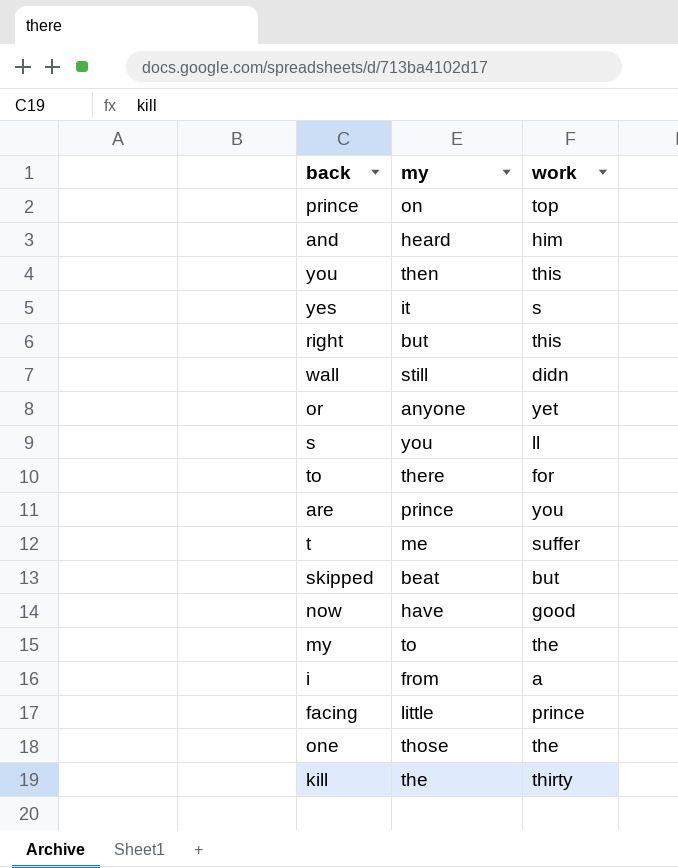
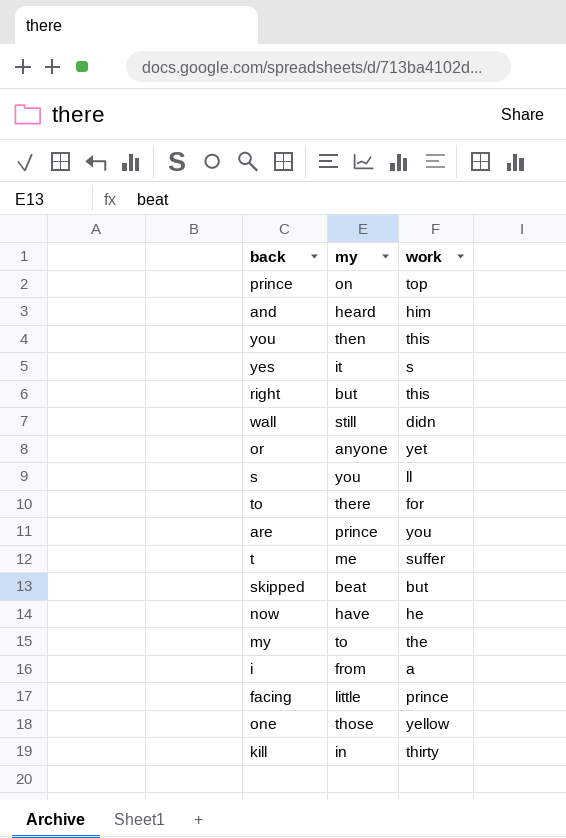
now | work: good -> he
one | work: the -> yellow
kill | my: the -> in

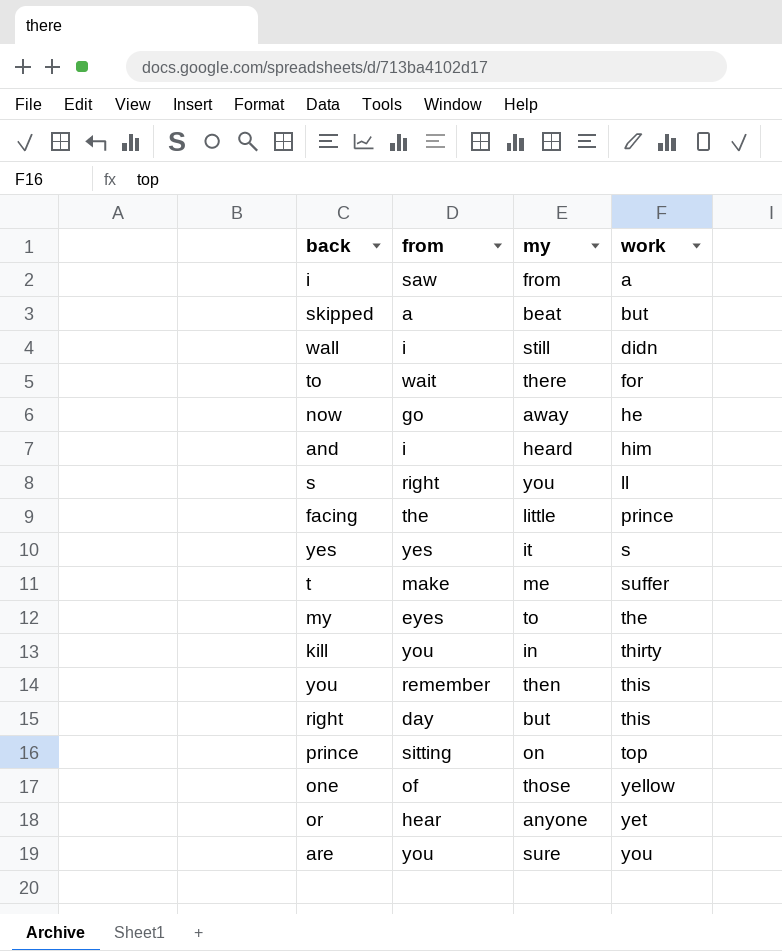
row order: none -> work ascending
column from | position: none -> 2
now | my: have -> away
are | my: prince -> sure

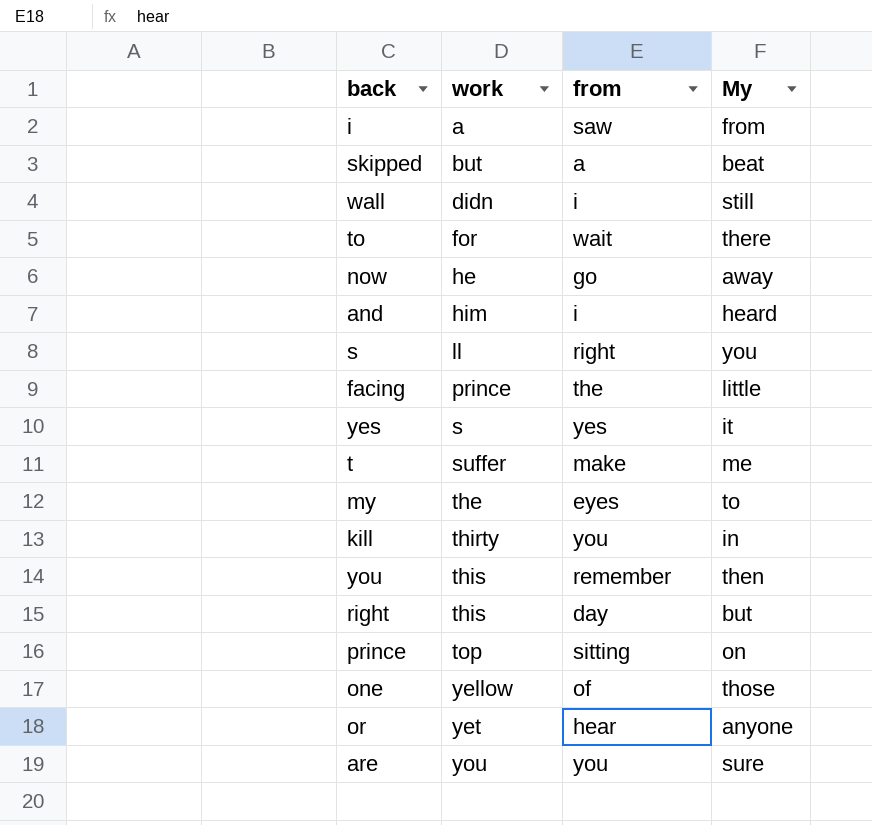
column work | position: 4 -> 2
column name: my -> My

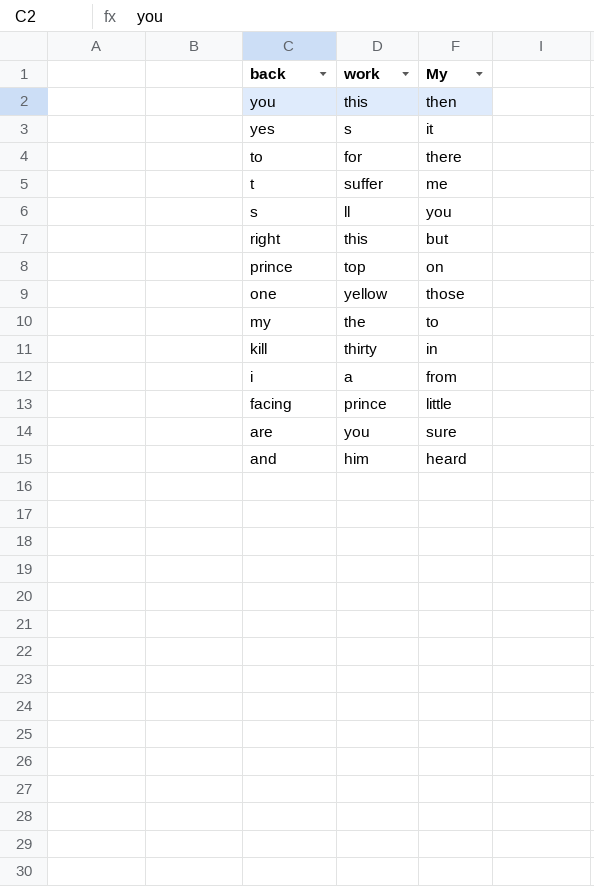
row order: work ascending -> back descending
column from | position: 3 -> none
row skipped: but | a | beat -> none
row wall: didn | i | still -> none
row now: he | go | away -> none
row or: yet | hear | anyone -> none

